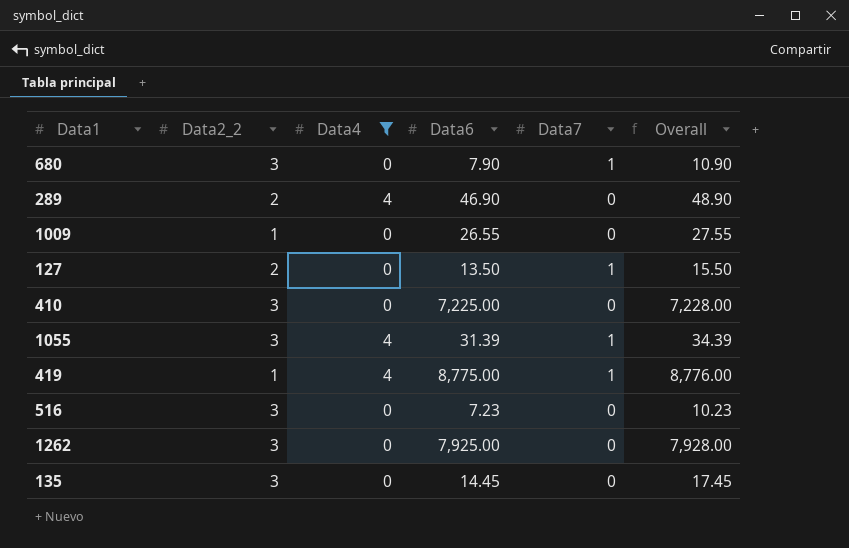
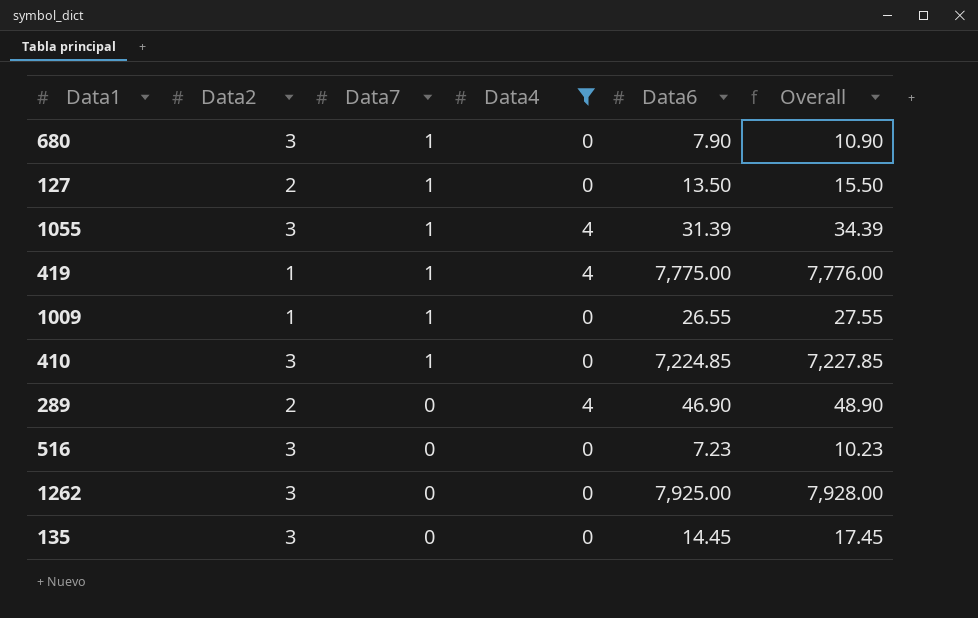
row order: none -> Data7 descending
column name: Data2_2 -> Data2
column Data7 | position: 5 -> 3
419 | Data6: 8,775.00 -> 7,775.00
419 | Overall: 8,776.00 -> 7,776.00
1009 | Data7: 0 -> 1
410 | Data7: 0 -> 1
410 | Data6: 7,225.00 -> 7,224.85
410 | Overall: 7,228.00 -> 7,227.85

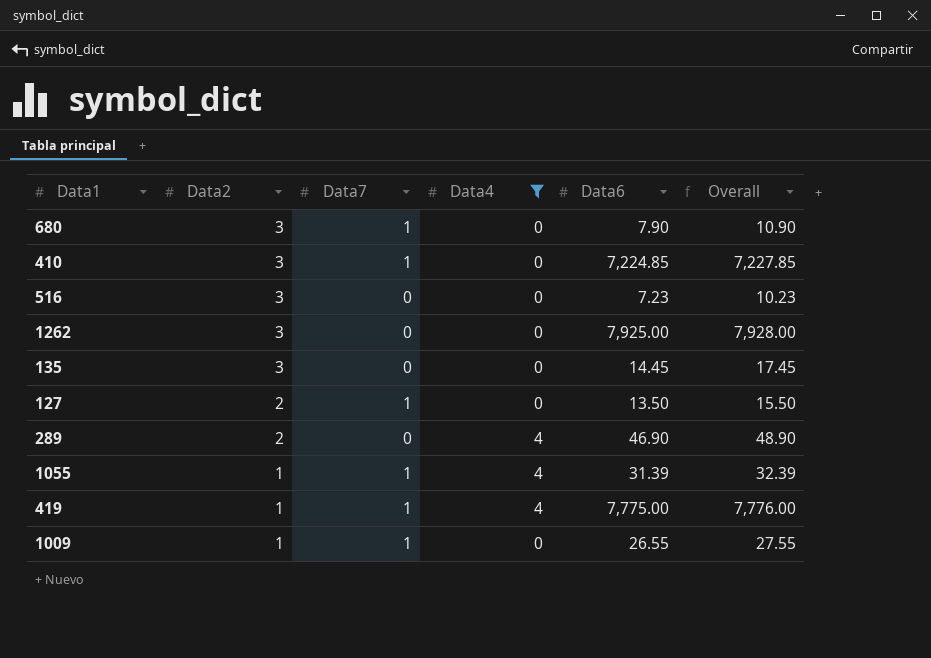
row order: Data7 descending -> Data2 descending
1055 | Data2: 3 -> 1
1055 | Overall: 34.39 -> 32.39

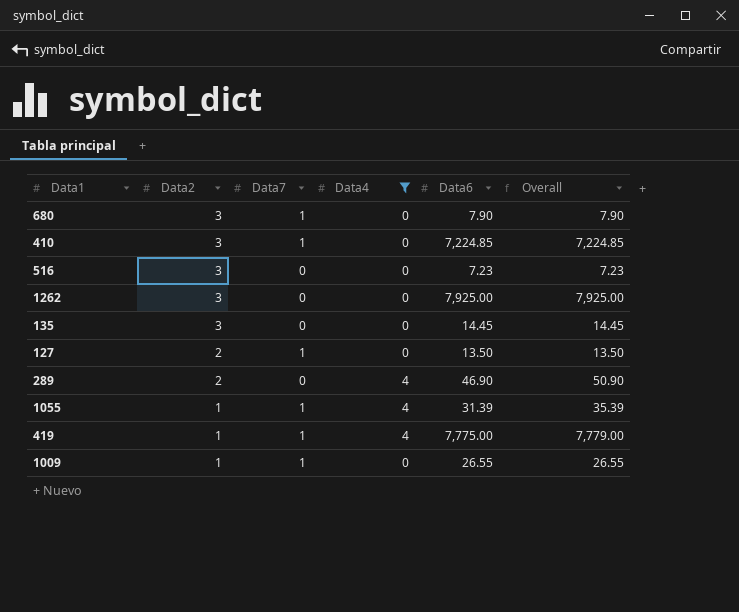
column Overall | formula: [Data2] + [Data6] -> [Data4] + [Data6]

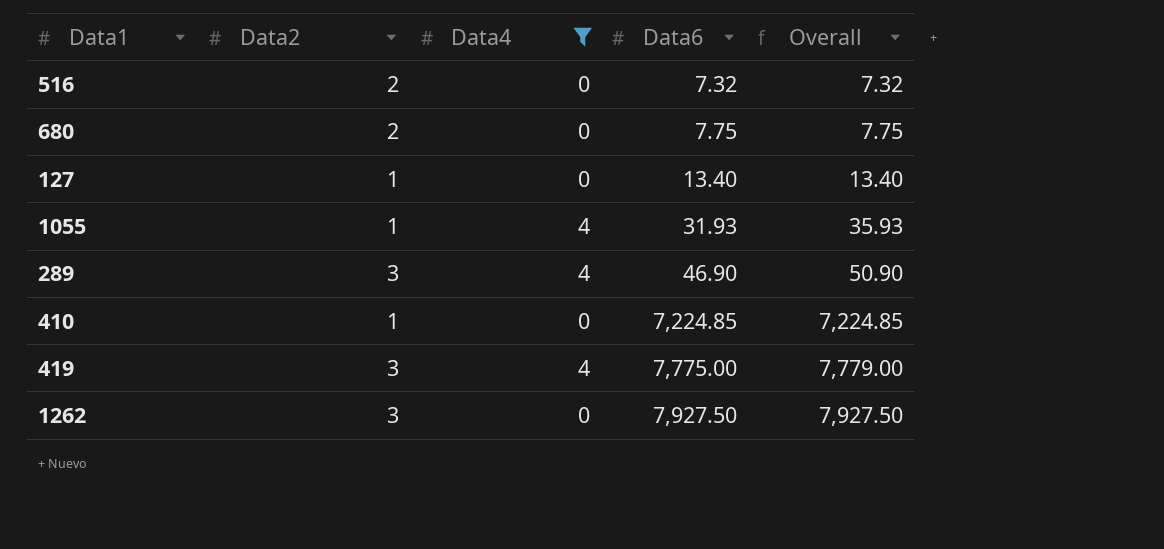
row order: Data2 descending -> Data6 ascending
column Data7 | position: 3 -> none
row 135: 3 | 0 | 0 | 14.45 | 14.45 -> none
row 1009: 1 | 1 | 0 | 26.55 | 26.55 -> none
516 | Data2: 3 -> 2
516 | Data6: 7.23 -> 7.32
516 | Overall: 7.23 -> 7.32
680 | Data2: 3 -> 2
680 | Data6: 7.90 -> 7.75
680 | Overall: 7.90 -> 7.75
127 | Data2: 2 -> 1
127 | Data6: 13.50 -> 13.40
127 | Overall: 13.50 -> 13.40
1055 | Data6: 31.39 -> 31.93
1055 | Overall: 35.39 -> 35.93
289 | Data2: 2 -> 3
410 | Data2: 3 -> 1
419 | Data2: 1 -> 3
1262 | Data6: 7,925.00 -> 7,927.50
1262 | Overall: 7,925.00 -> 7,927.50

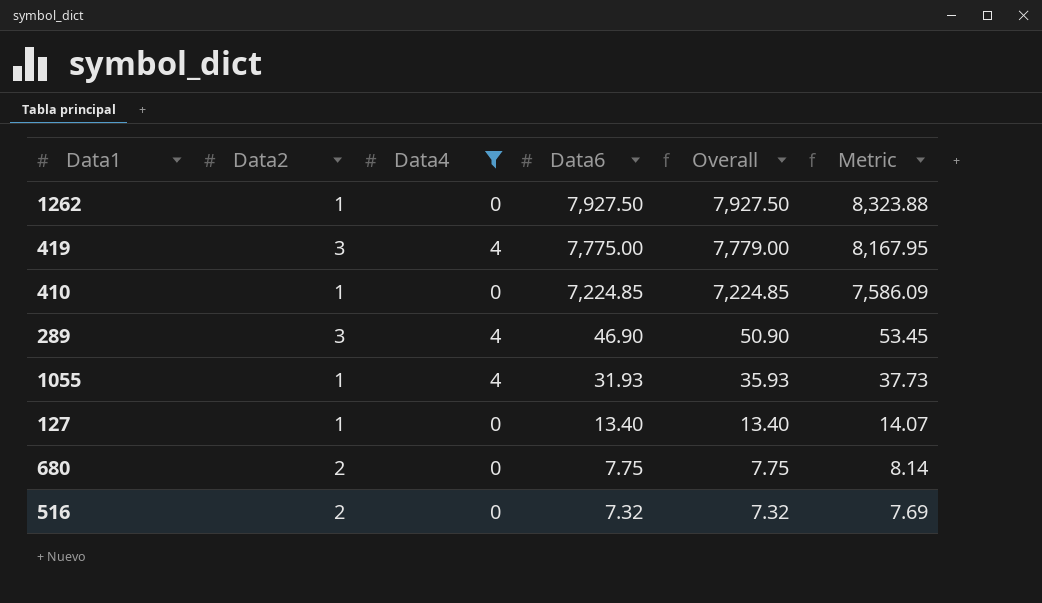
row order: Data6 ascending -> Data6 descending
column Metric | formula: none -> [Overall] * 1.05
1262 | Data2: 3 -> 1

